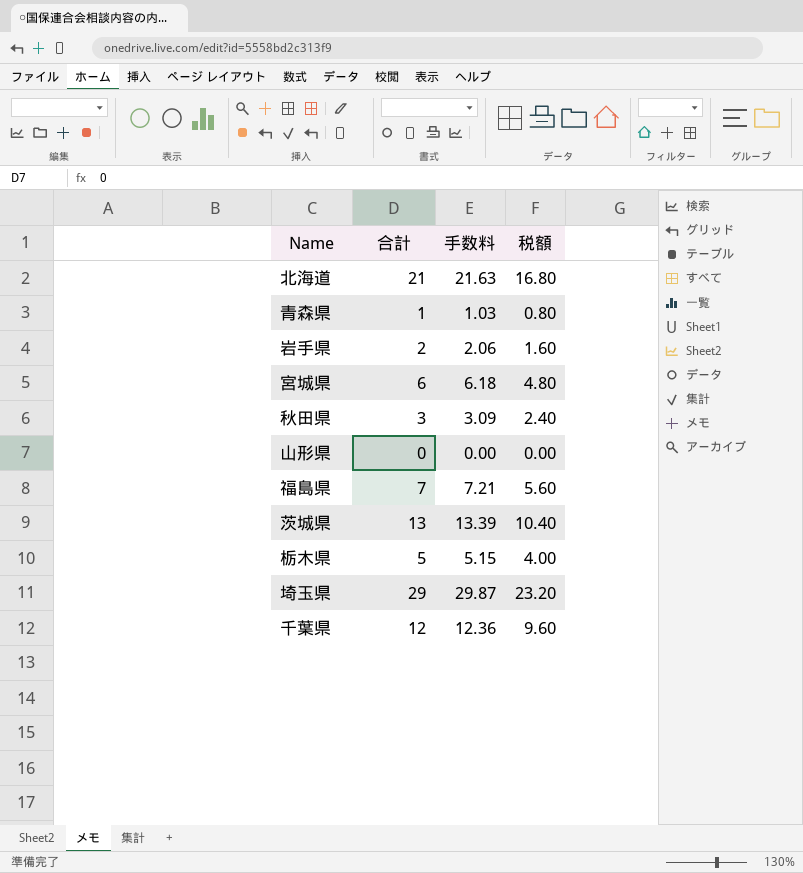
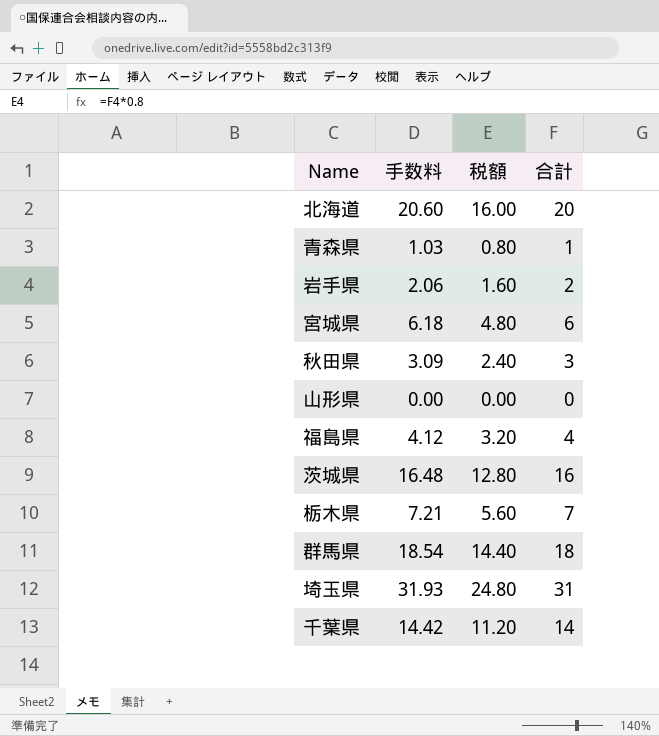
column 合計 | position: 2 -> 4
北海道 | 手数料: 21.63 -> 20.60
北海道 | 税額: 16.80 -> 16.00
北海道 | 合計: 21 -> 20
福島県 | 手数料: 7.21 -> 4.12
福島県 | 税額: 5.60 -> 3.20
福島県 | 合計: 7 -> 4
茨城県 | 手数料: 13.39 -> 16.48
茨城県 | 税額: 10.40 -> 12.80
茨城県 | 合計: 13 -> 16
栃木県 | 手数料: 5.15 -> 7.21
栃木県 | 税額: 4.00 -> 5.60
栃木県 | 合計: 5 -> 7
row 群馬県: none -> 18.54 | 14.40 | 18
埼玉県 | 手数料: 29.87 -> 31.93
埼玉県 | 税額: 23.20 -> 24.80
埼玉県 | 合計: 29 -> 31
千葉県 | 手数料: 12.36 -> 14.42
千葉県 | 税額: 9.60 -> 11.20
千葉県 | 合計: 12 -> 14

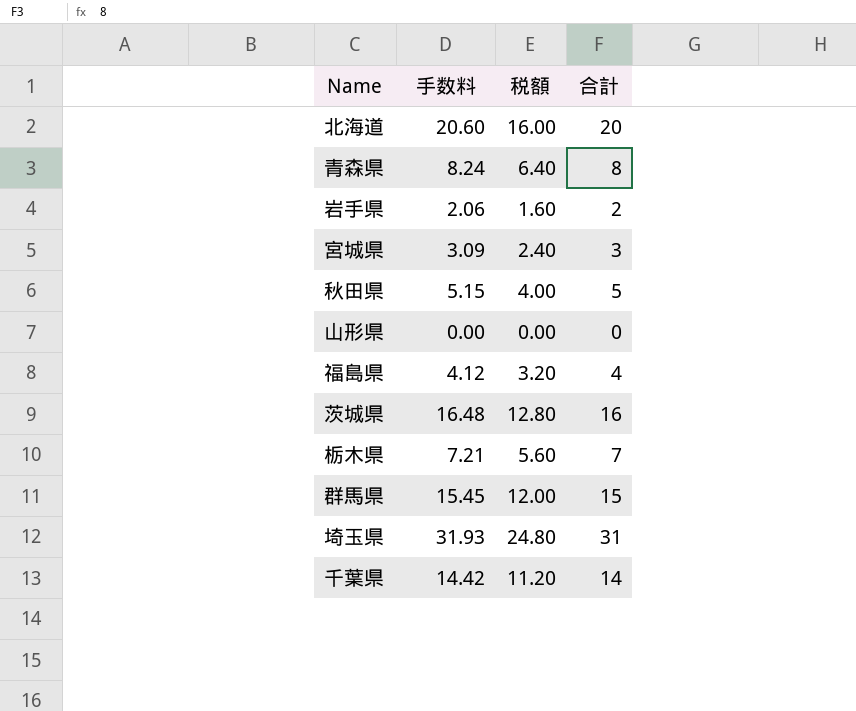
青森県 | 手数料: 1.03 -> 8.24
青森県 | 税額: 0.80 -> 6.40
青森県 | 合計: 1 -> 8
宮城県 | 手数料: 6.18 -> 3.09
宮城県 | 税額: 4.80 -> 2.40
宮城県 | 合計: 6 -> 3
秋田県 | 手数料: 3.09 -> 5.15
秋田県 | 税額: 2.40 -> 4.00
秋田県 | 合計: 3 -> 5
群馬県 | 手数料: 18.54 -> 15.45
群馬県 | 税額: 14.40 -> 12.00
群馬県 | 合計: 18 -> 15

